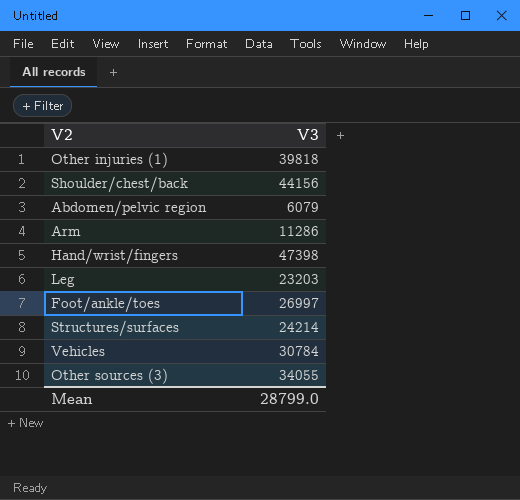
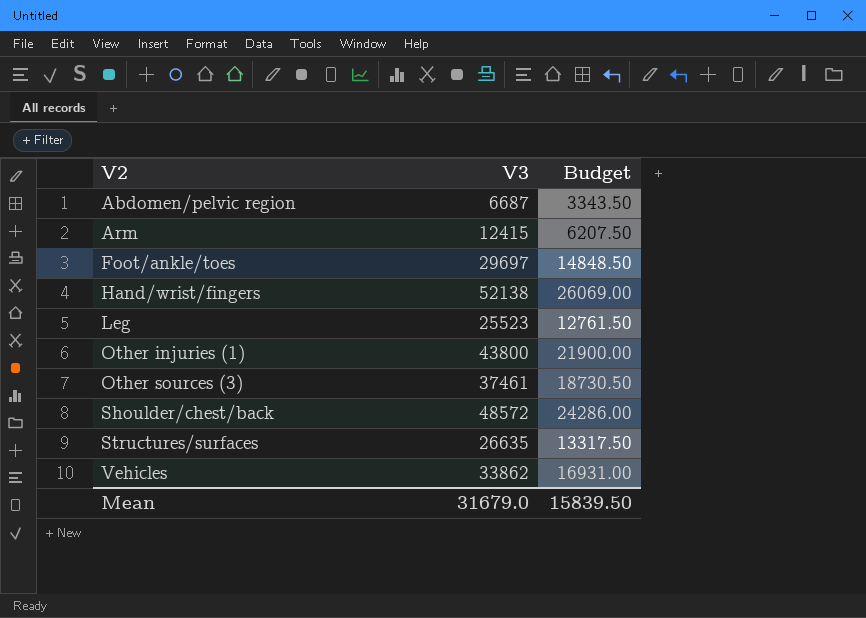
row order: none -> V2 ascending
column Budget | formula: none -> [V3] * 0.5
Abdomen/pelvic region | V3: 6079 -> 6687
Arm | V3: 11286 -> 12415
Foot/ankle/toes | V3: 26997 -> 29697
Hand/wrist/fingers | V3: 47398 -> 52138
Leg | V3: 23203 -> 25523
Other injuries (1) | V3: 39818 -> 43800
Other sources (3) | V3: 34055 -> 37461
Shoulder/chest/back | V3: 44156 -> 48572
Structures/surfaces | V3: 24214 -> 26635
Vehicles | V3: 30784 -> 33862
Mean | V3: 28799.0 -> 31679.0

